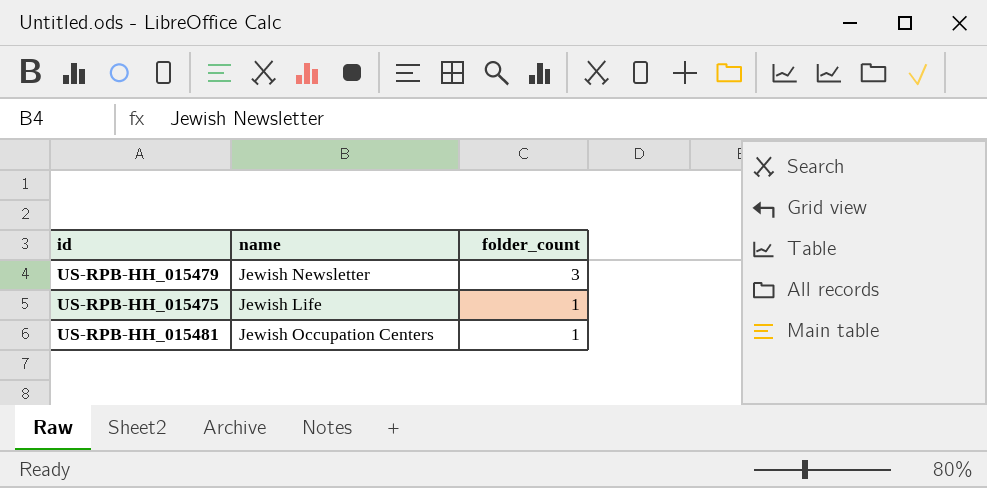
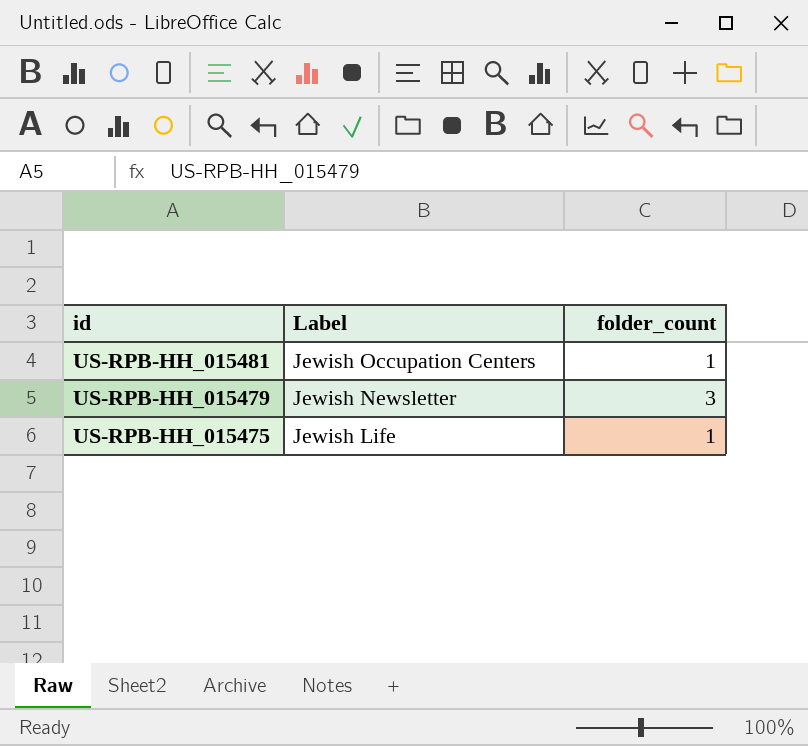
row order: folder_count descending -> id descending
column name: name -> Label

